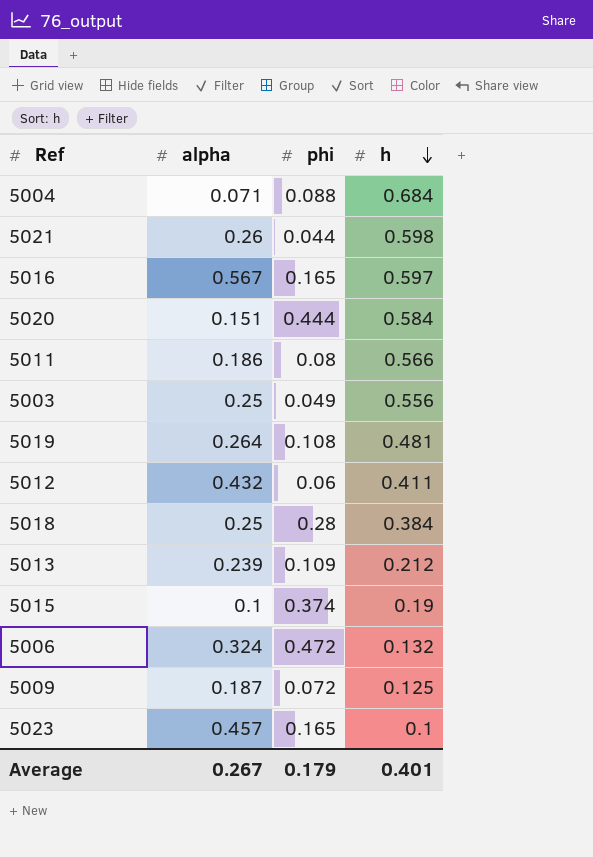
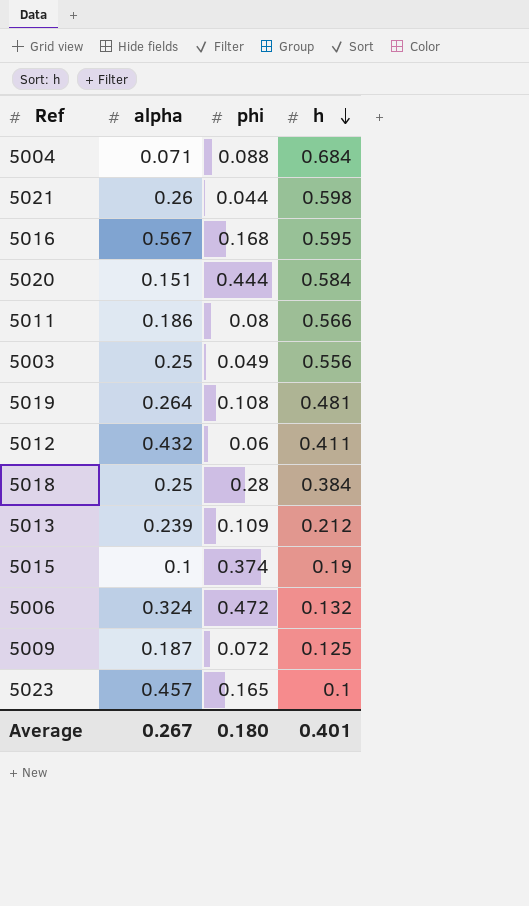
5016 | phi: 0.165 -> 0.168
5016 | h: 0.597 -> 0.595
Average | phi: 0.179 -> 0.180

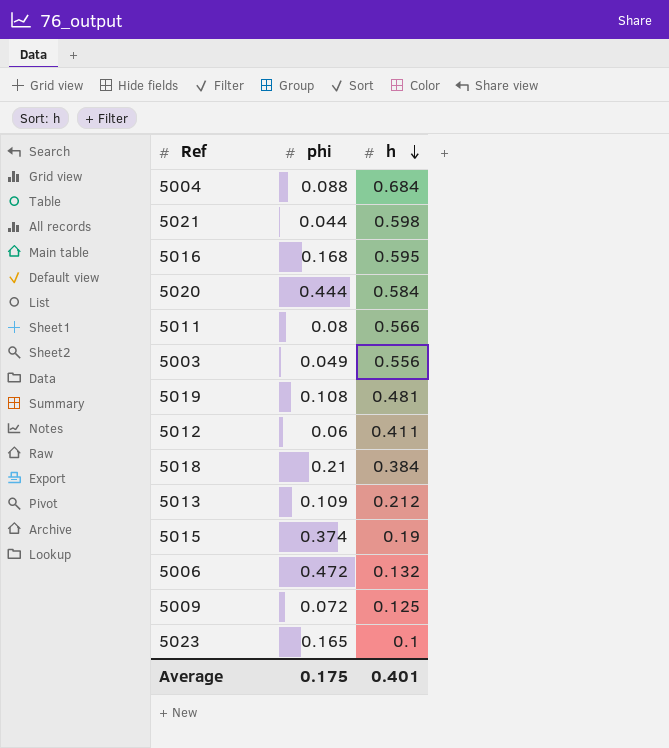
column alpha | position: 2 -> none
5018 | phi: 0.28 -> 0.21
Average | phi: 0.180 -> 0.175

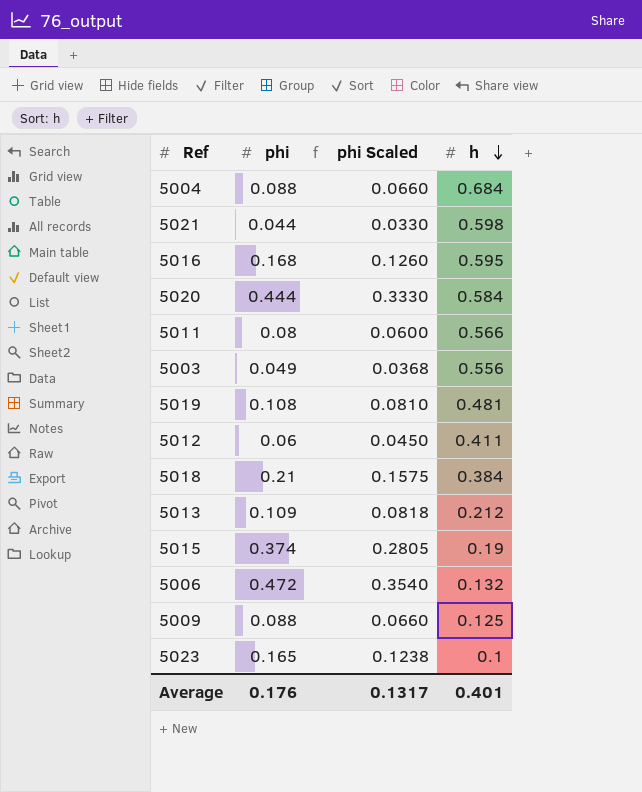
column phi Scaled | formula: none -> [phi] * 0.75
5009 | phi: 0.072 -> 0.088
Average | phi: 0.175 -> 0.176

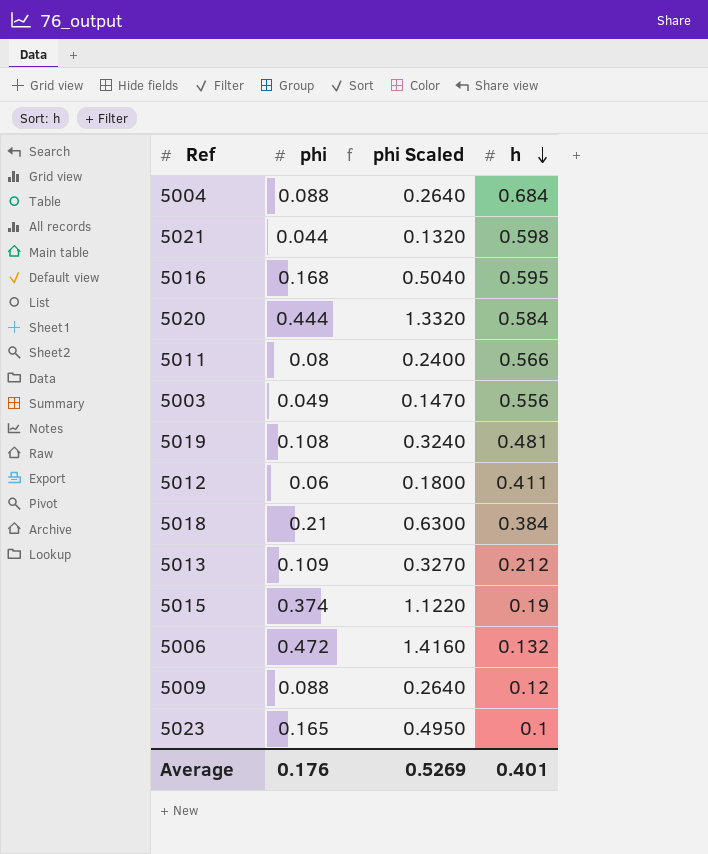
column phi Scaled | formula: [phi] * 0.75 -> [phi] * 3
5009 | h: 0.125 -> 0.12
Average | phi Scaled: 0.1317 -> 0.5269

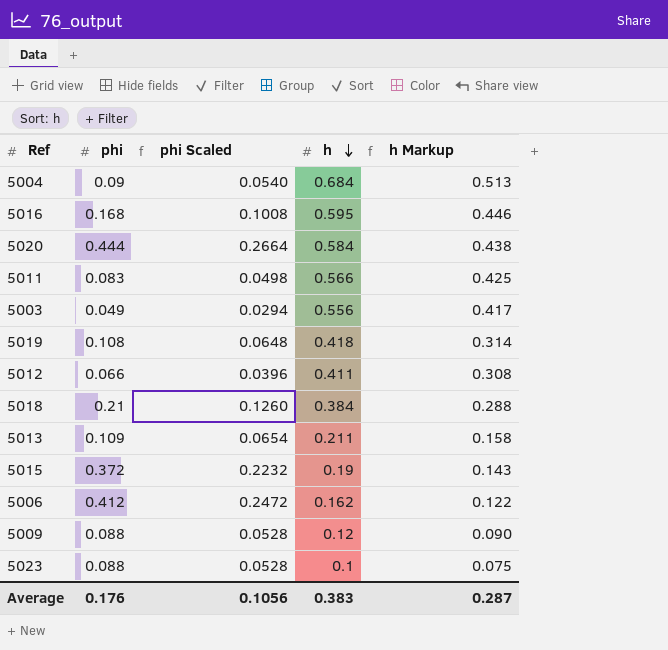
column phi Scaled | formula: [phi] * 3 -> [phi] * 0.6
column h Markup | formula: none -> [h] * 0.75
row 5021: 0.044 | 0.1320 | 0.598 -> none
5004 | phi: 0.088 -> 0.09
5011 | phi: 0.08 -> 0.083
5019 | h: 0.481 -> 0.418
5012 | phi: 0.06 -> 0.066
5013 | h: 0.212 -> 0.211
5015 | phi: 0.374 -> 0.372
5006 | phi: 0.472 -> 0.412
5006 | h: 0.132 -> 0.162
5023 | phi: 0.165 -> 0.088
Average | phi Scaled: 0.5269 -> 0.1056
Average | h: 0.401 -> 0.383

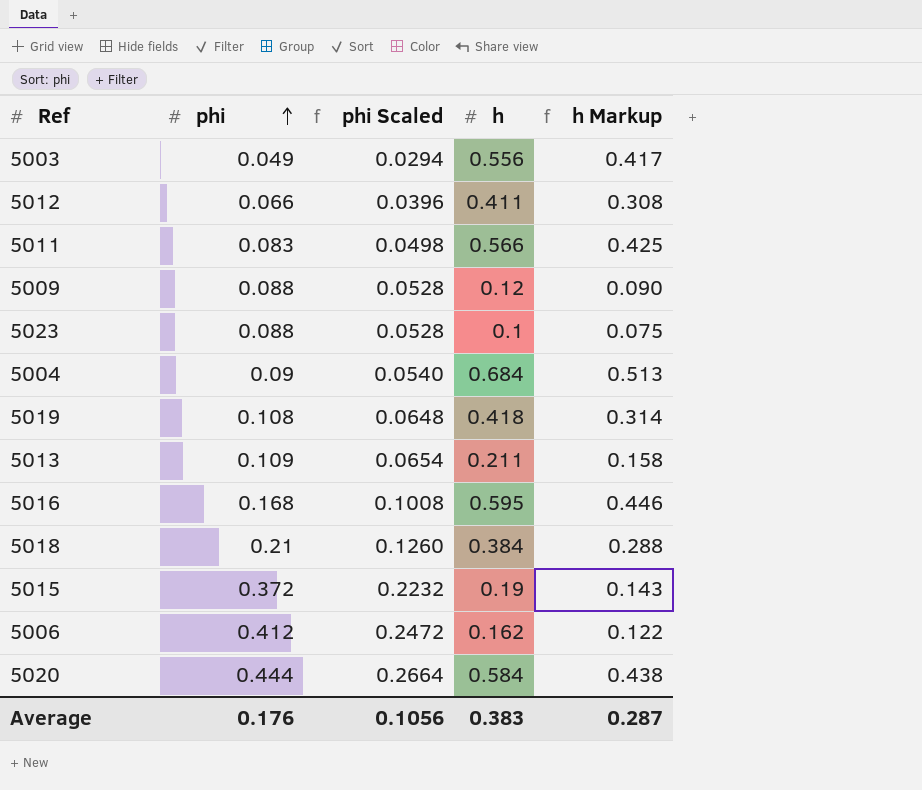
row order: h descending -> phi ascending

